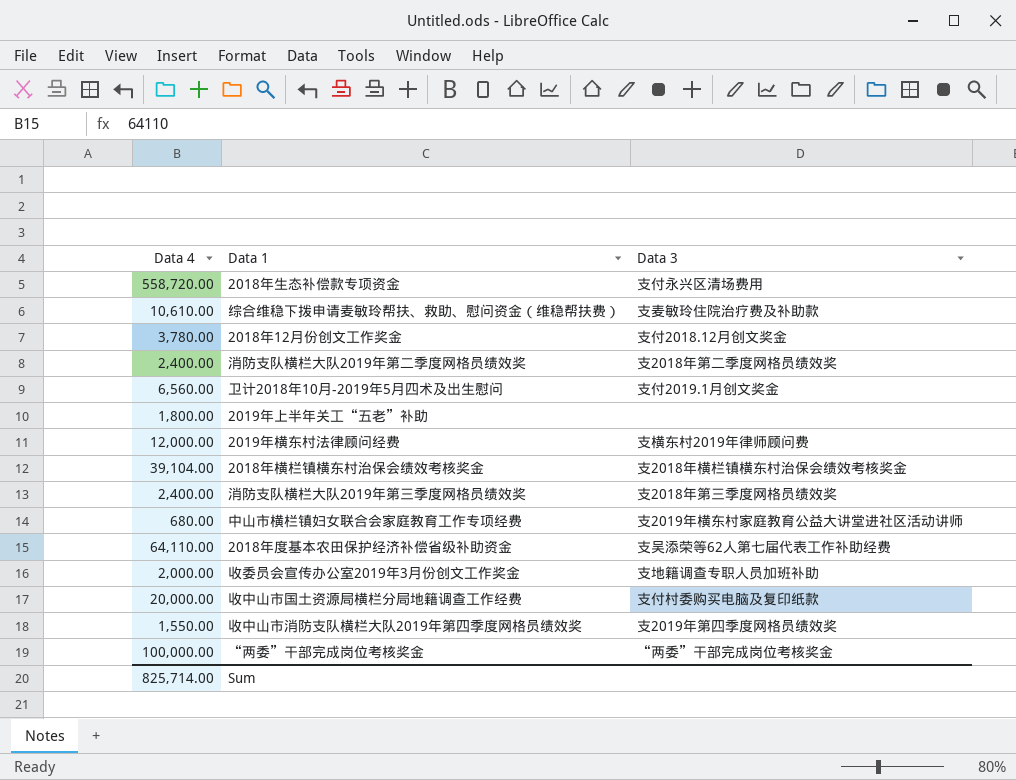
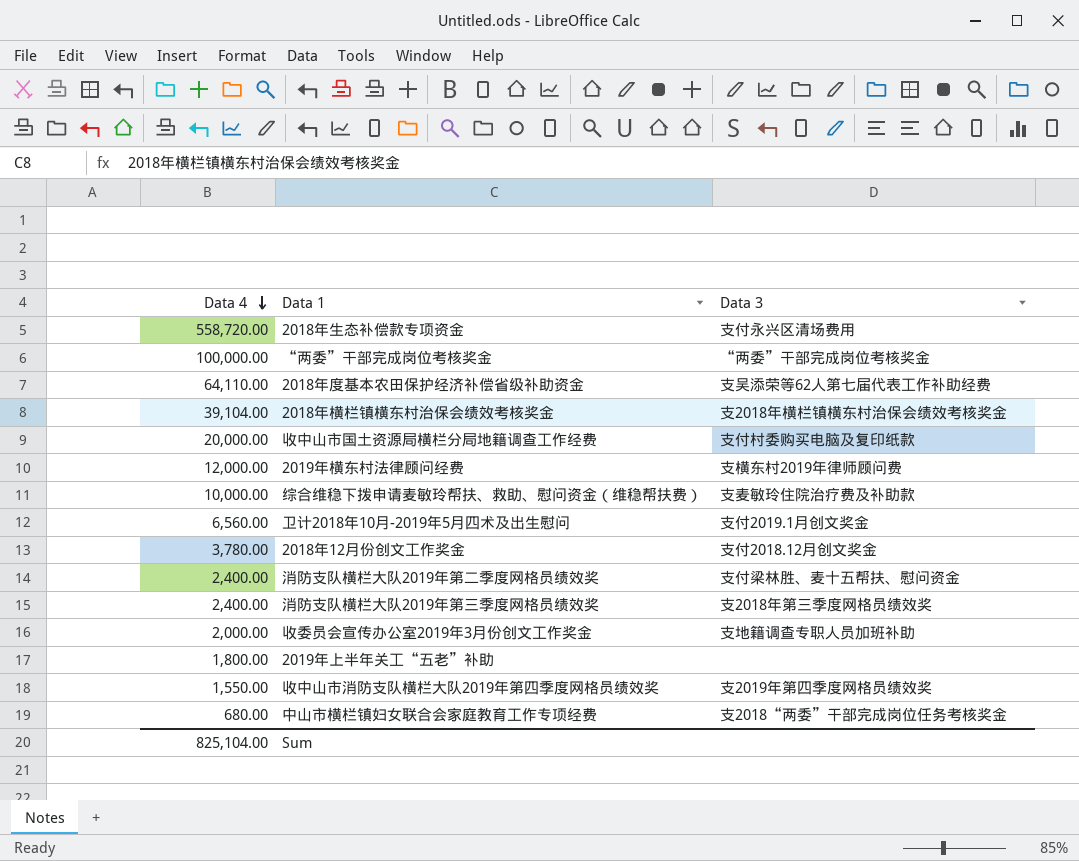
row order: none -> Data 4 descending
综合维稳下拨申请麦敏玲帮扶、救助、慰问资金（维稳帮扶费） | Data 4: 10,610.00 -> 10,000.00
消防支队横栏大队2019年第二季度网格员绩效奖 | Data 3: 支2018年第二季度网格员绩效奖 -> 支付梁林胜、麦十五帮扶、慰问资金
中山市横栏镇妇女联合会家庭教育工作专项经费 | Data 3: 支2019年横东村家庭教育公益大讲堂进社区活动讲师 -> 支2018“两委”干部完成岗位任务考核奖金
Sum | Data 4: 825,714.00 -> 825,104.00

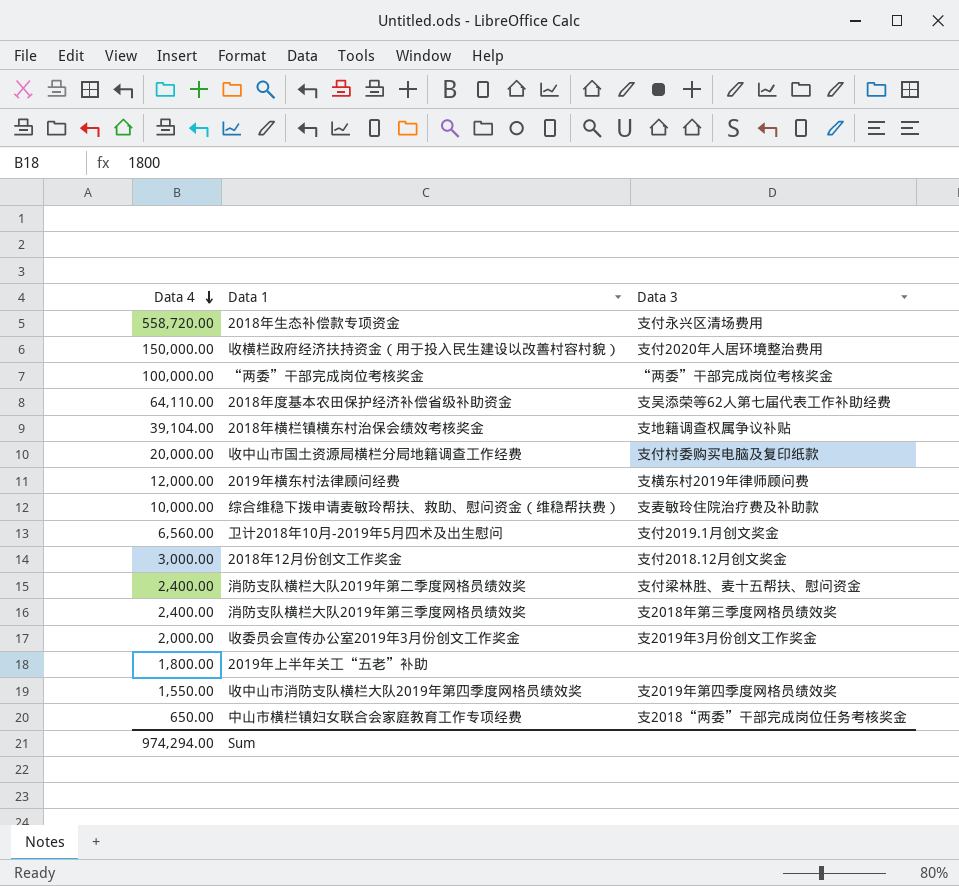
row 收横栏政府经济扶持资金（用于投入民生建设以改善村容村貌）: none -> 150,000.00 | 支付2020年人居环境整治费用
2018年横栏镇横东村治保会绩效考核奖金 | Data 3: 支2018年横栏镇横东村治保会绩效考核奖金 -> 支地籍调查权属争议补贴
2018年12月份创文工作奖金 | Data 4: 3,780.00 -> 3,000.00
收委员会宣传办公室2019年3月份创文工作奖金 | Data 3: 支地籍调查专职人员加班补助 -> 支2019年3月份创文工作奖金
中山市横栏镇妇女联合会家庭教育工作专项经费 | Data 4: 680.00 -> 650.00
Sum | Data 4: 825,104.00 -> 974,294.00

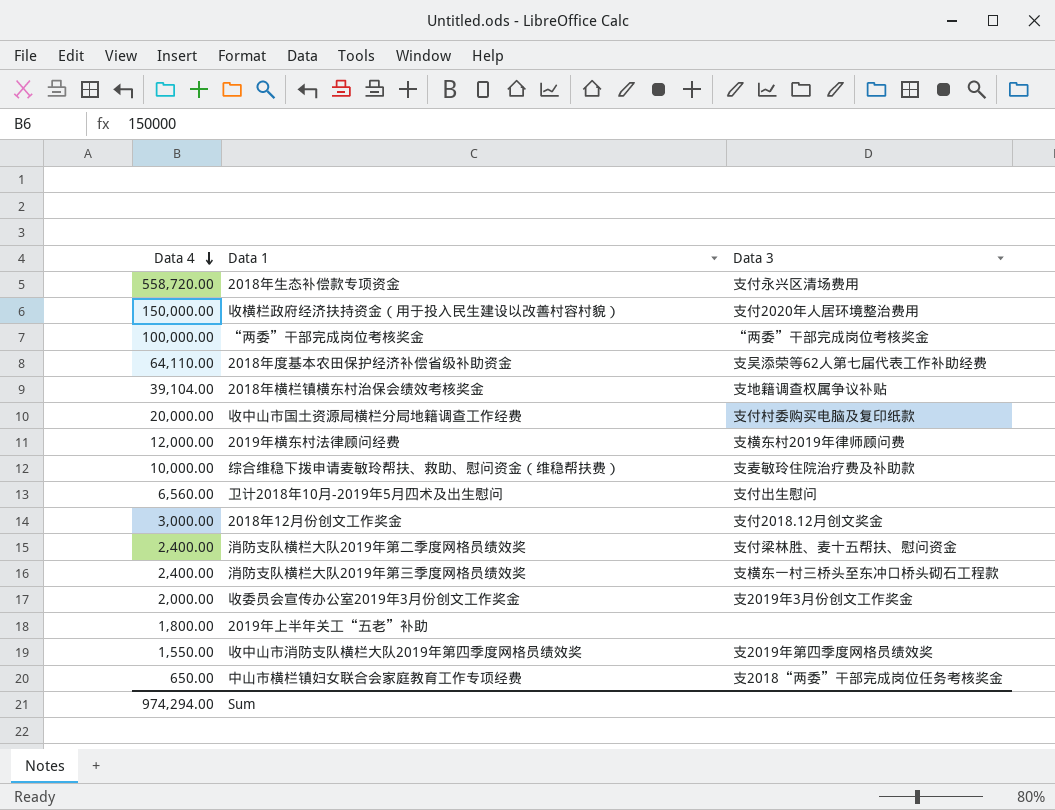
卫计2018年10月-2019年5月四术及出生慰问 | Data 3: 支付2019.1月创文奖金 -> 支付出生慰问
消防支队横栏大队2019年第三季度网格员绩效奖 | Data 3: 支2018年第三季度网格员绩效奖 -> 支横东一村三桥头至东冲口桥头砌石工程款

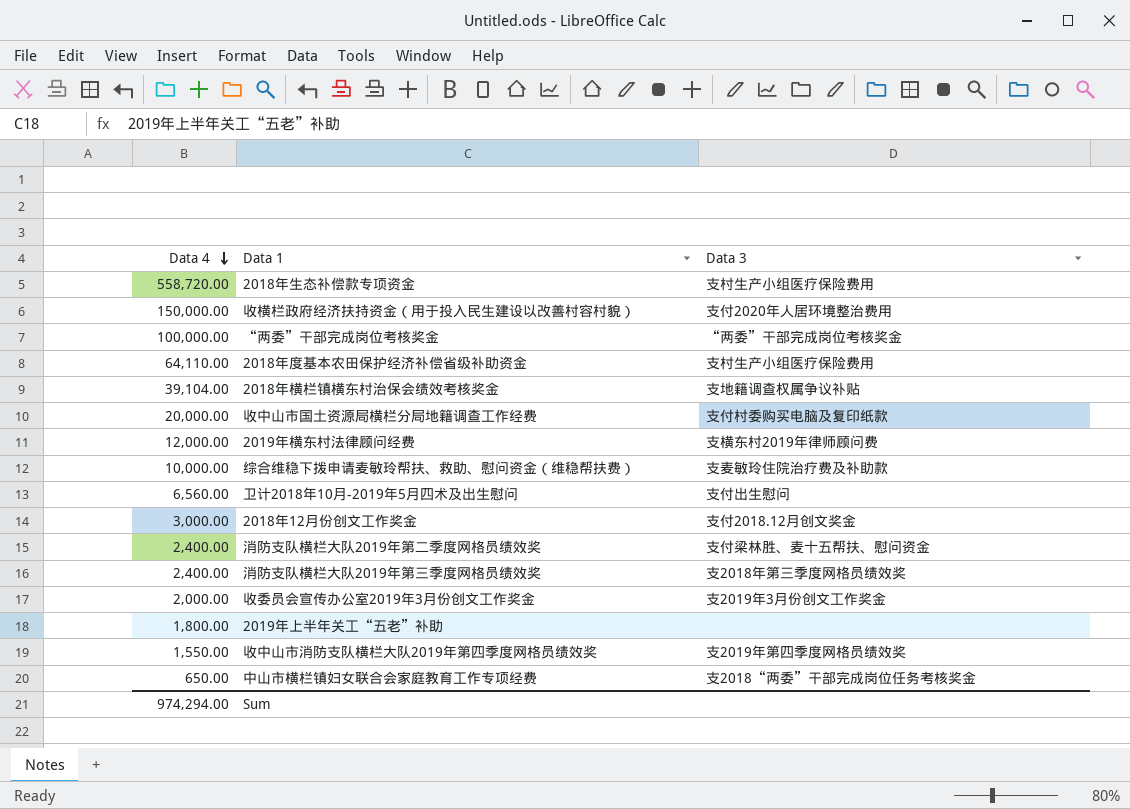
2018年生态补偿款专项资金 | Data 3: 支付永兴区清场费用 -> 支村生产小组医疗保险费用
2018年度基本农田保护经济补偿省级补助资金 | Data 3: 支吴添荣等62人第七届代表工作补助经费 -> 支村生产小组医疗保险费用
消防支队横栏大队2019年第三季度网格员绩效奖 | Data 3: 支横东一村三桥头至东冲口桥头砌石工程款 -> 支2018年第三季度网格员绩效奖

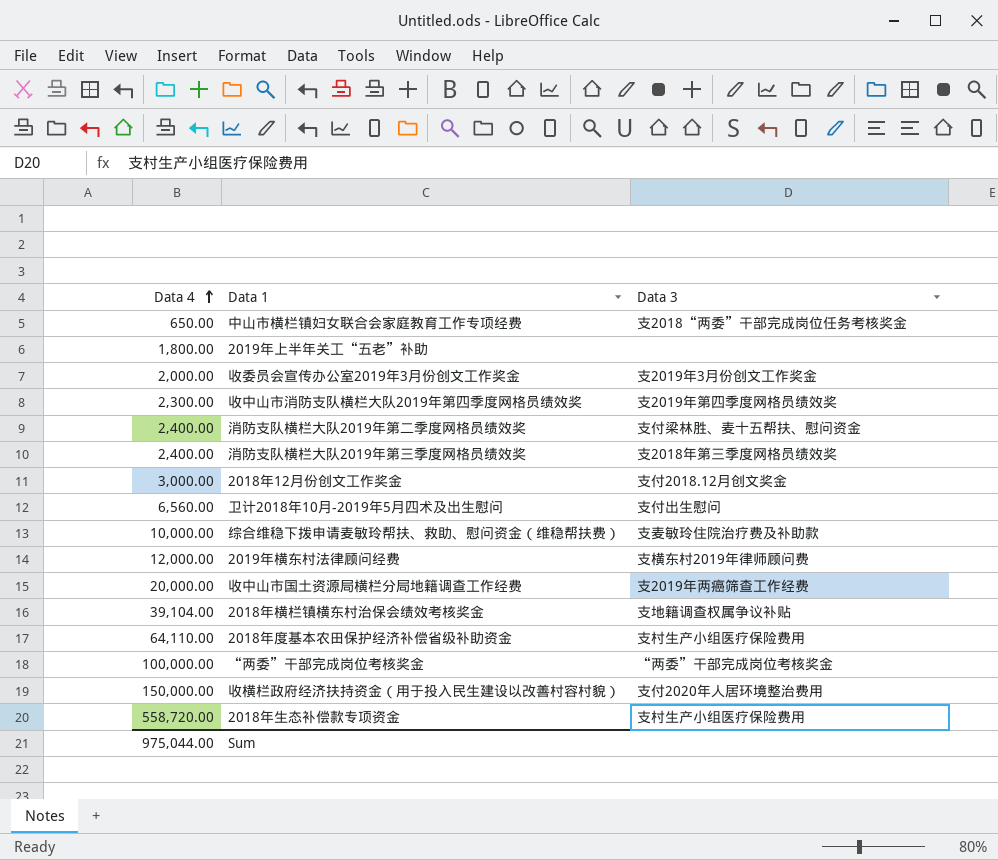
row order: Data 4 descending -> Data 4 ascending
收中山市消防支队横栏大队2019年第四季度网格员绩效奖 | Data 4: 1,550.00 -> 2,300.00
收中山市国土资源局横栏分局地籍调查工作经费 | Data 3: 支付村委购买电脑及复印纸款 -> 支2019年两癌筛查工作经费
Sum | Data 4: 974,294.00 -> 975,044.00

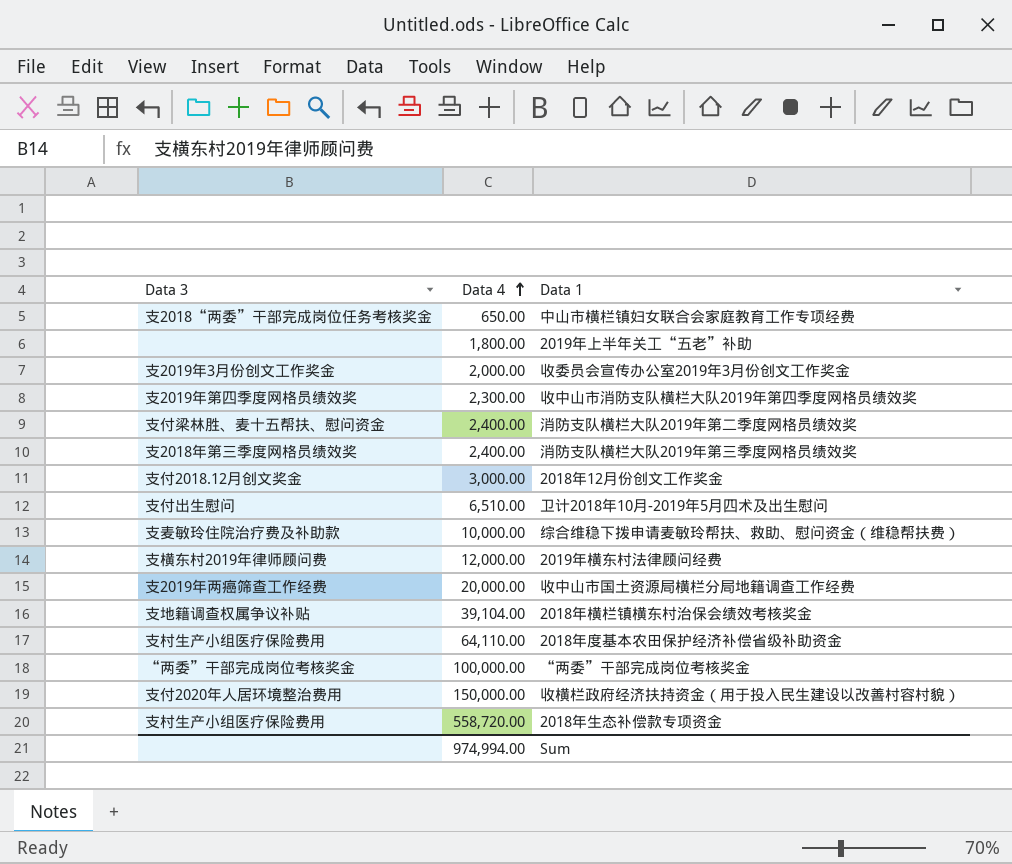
column Data 3 | position: 3 -> 1
卫计2018年10月-2019年5月四术及出生慰问 | Data 4: 6,560.00 -> 6,510.00
Sum | Data 4: 975,044.00 -> 974,994.00

